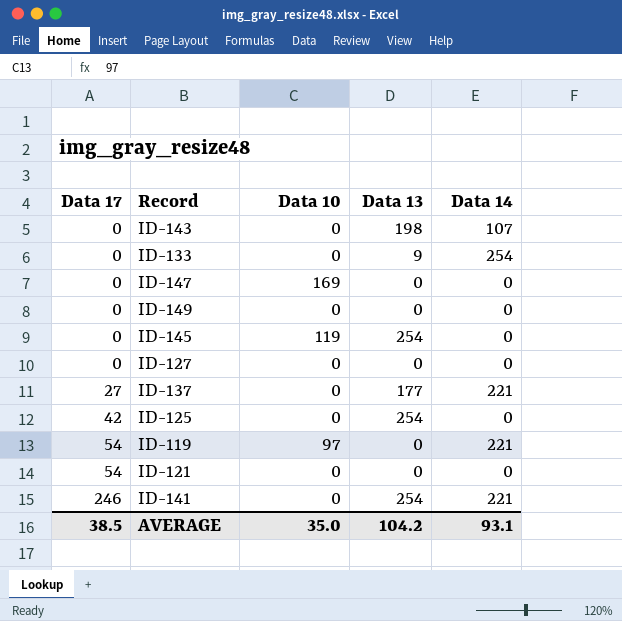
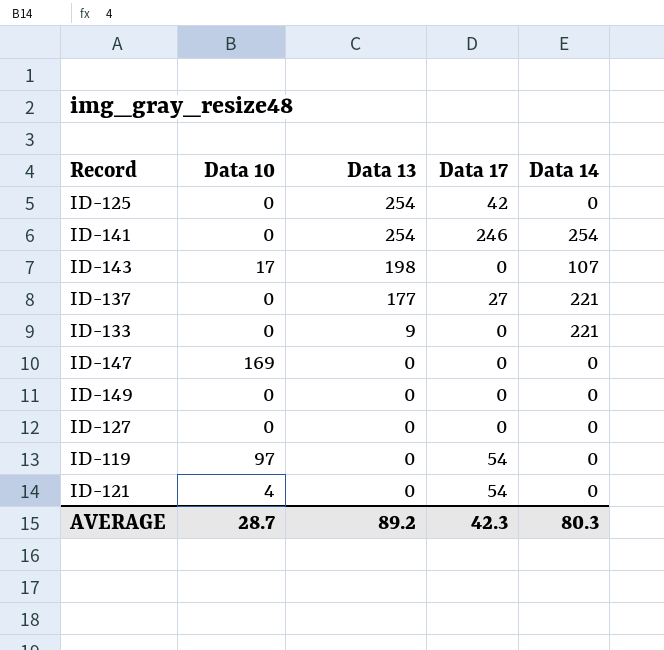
row order: Data 17 ascending -> Data 13 descending
column Data 17 | position: 1 -> 4
row ID-145: 0 | 119 | 254 | 0 -> none
ID-141 | Data 14: 221 -> 254
ID-143 | Data 10: 0 -> 17
ID-133 | Data 14: 254 -> 221
ID-119 | Data 14: 221 -> 0
ID-121 | Data 10: 0 -> 4
AVERAGE | Data 10: 35.0 -> 28.7
AVERAGE | Data 13: 104.2 -> 89.2
AVERAGE | Data 17: 38.5 -> 42.3
AVERAGE | Data 14: 93.1 -> 80.3

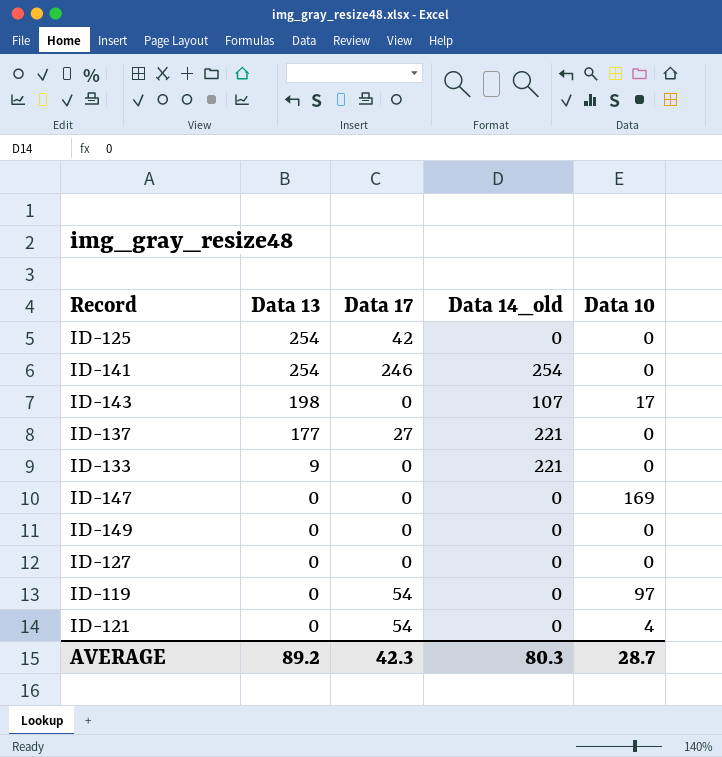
column name: Data 14 -> Data 14_old
column Data 10 | position: 2 -> 5

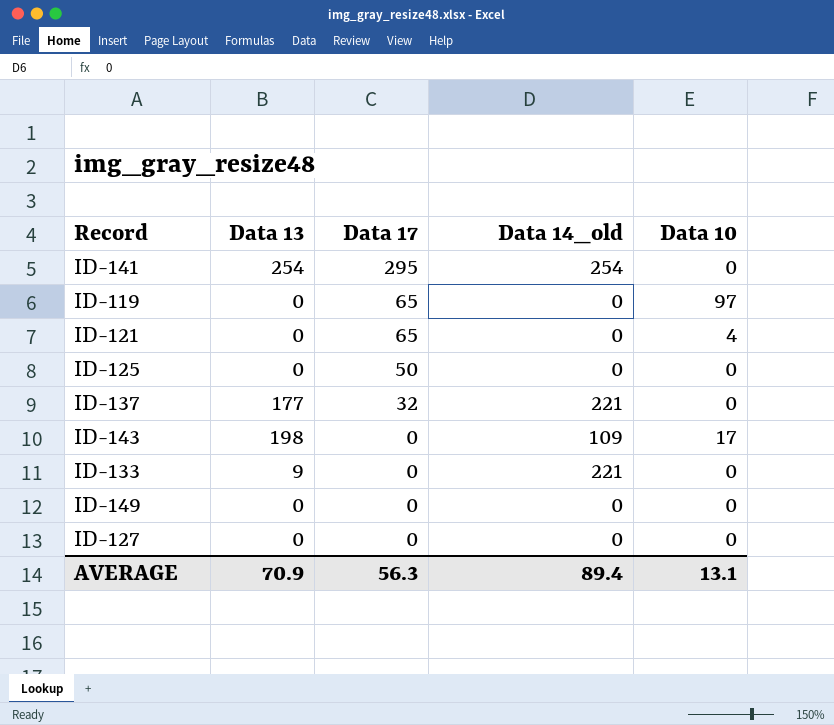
row order: Data 13 descending -> Data 17 descending
row ID-147: 0 | 0 | 0 | 169 -> none
ID-141 | Data 17: 246 -> 295
ID-119 | Data 17: 54 -> 65
ID-121 | Data 17: 54 -> 65
ID-125 | Data 13: 254 -> 0
ID-125 | Data 17: 42 -> 50
ID-137 | Data 17: 27 -> 32
ID-143 | Data 14_old: 107 -> 109
AVERAGE | Data 13: 89.2 -> 70.9
AVERAGE | Data 17: 42.3 -> 56.3
AVERAGE | Data 14_old: 80.3 -> 89.4
AVERAGE | Data 10: 28.7 -> 13.1

